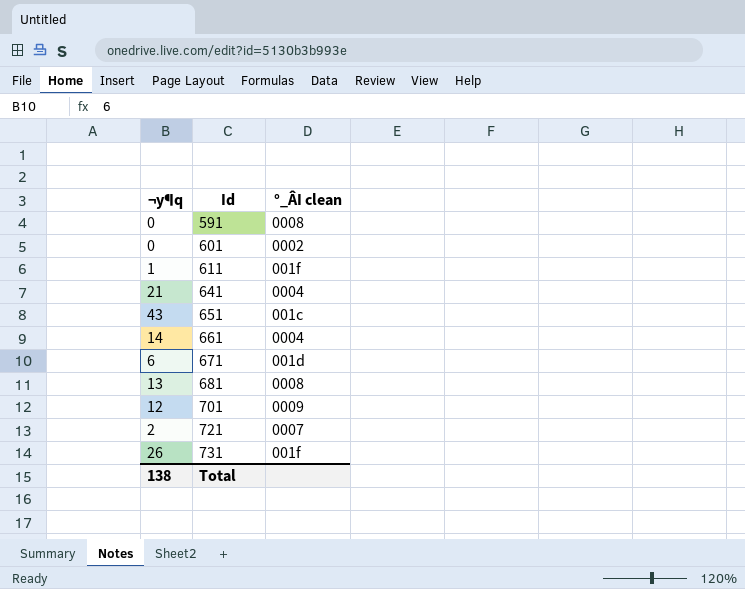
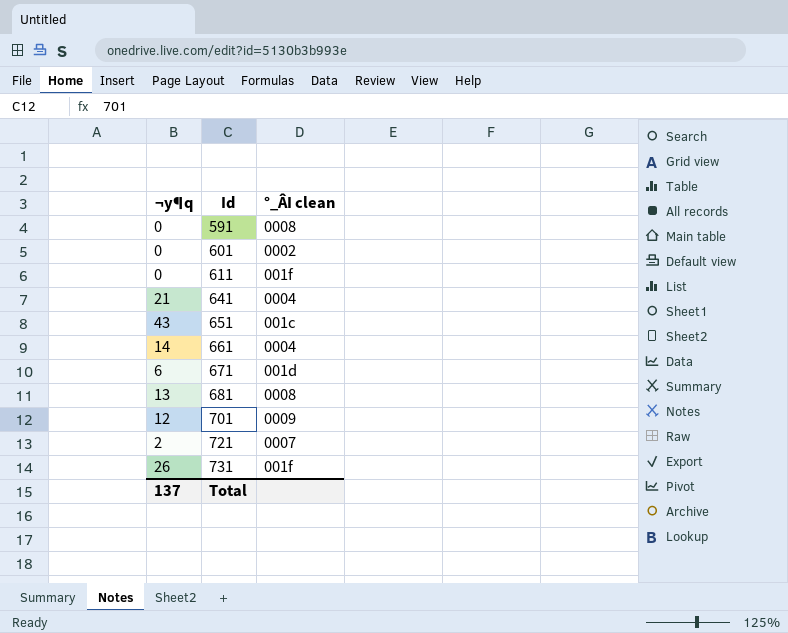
611 | ¬y¶q: 1 -> 0
Total | ¬y¶q: 138 -> 137

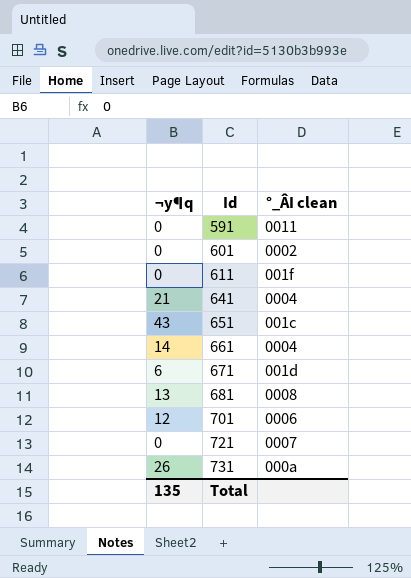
591 | °_ÂI clean: 0008 -> 0011
701 | °_ÂI clean: 0009 -> 0006
721 | ¬y¶q: 2 -> 0
731 | °_ÂI clean: 001f -> 000a
Total | ¬y¶q: 137 -> 135

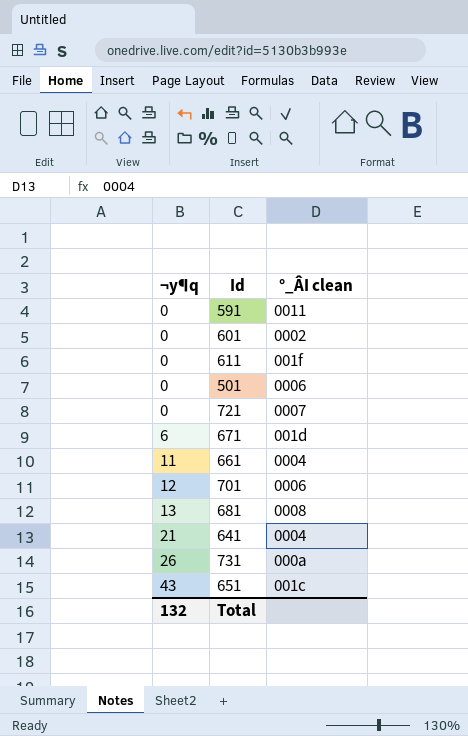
row order: Id ascending -> ¬y¶q ascending
row 501: none -> 0 | 0006
661 | ¬y¶q: 14 -> 11
Total | ¬y¶q: 135 -> 132

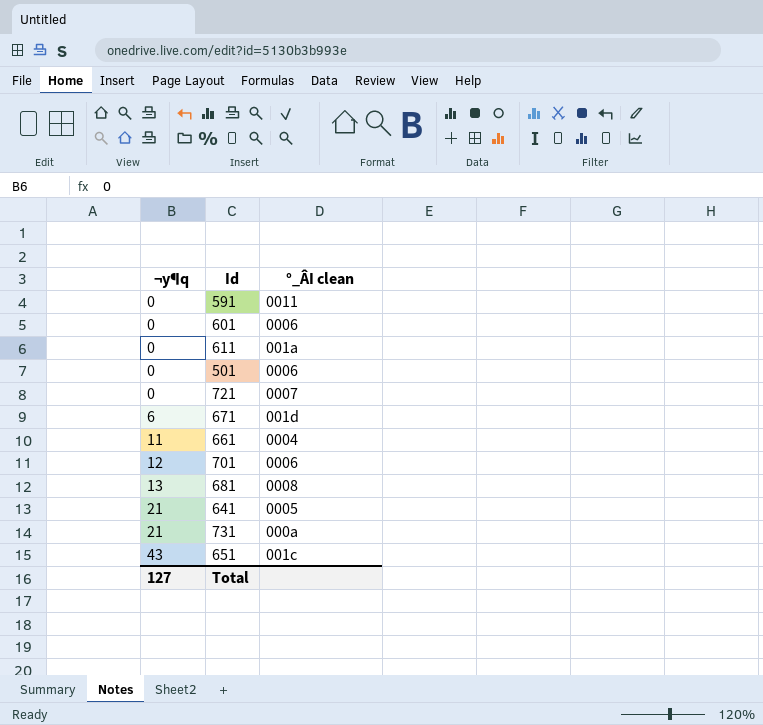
601 | °_ÂI clean: 0002 -> 0006
611 | °_ÂI clean: 001f -> 001a
641 | °_ÂI clean: 0004 -> 0005
731 | ¬y¶q: 26 -> 21
Total | ¬y¶q: 132 -> 127

